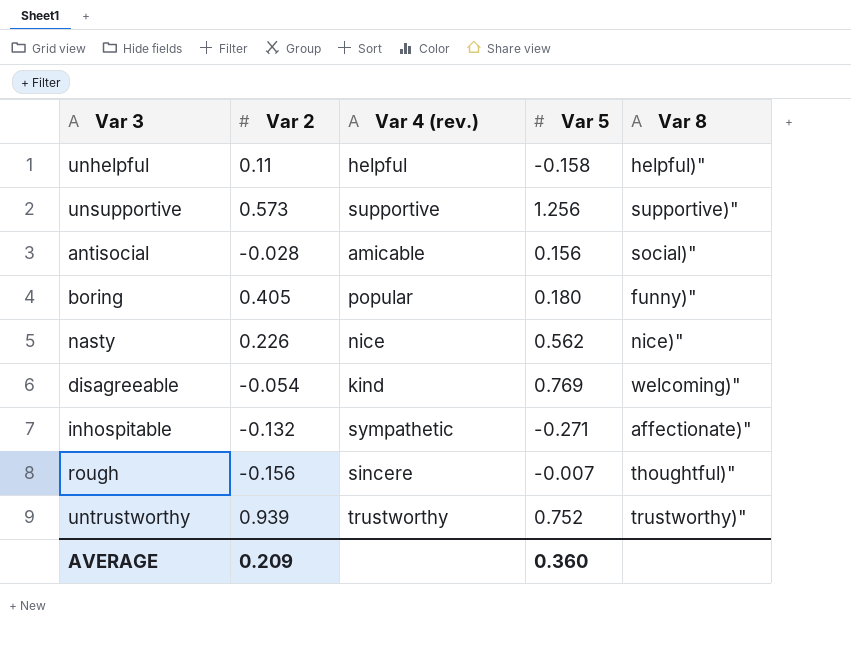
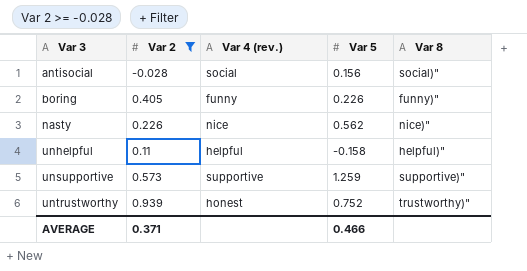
filter: none -> Var 2 >= -0.028
row order: none -> Var 3 ascending
antisocial | Var 4 (rev.): amicable -> social
boring | Var 4 (rev.): popular -> funny
boring | Var 5: 0.180 -> 0.226
unsupportive | Var 5: 1.256 -> 1.259
untrustworthy | Var 4 (rev.): trustworthy -> honest
AVERAGE | Var 2: 0.209 -> 0.371
AVERAGE | Var 5: 0.360 -> 0.466

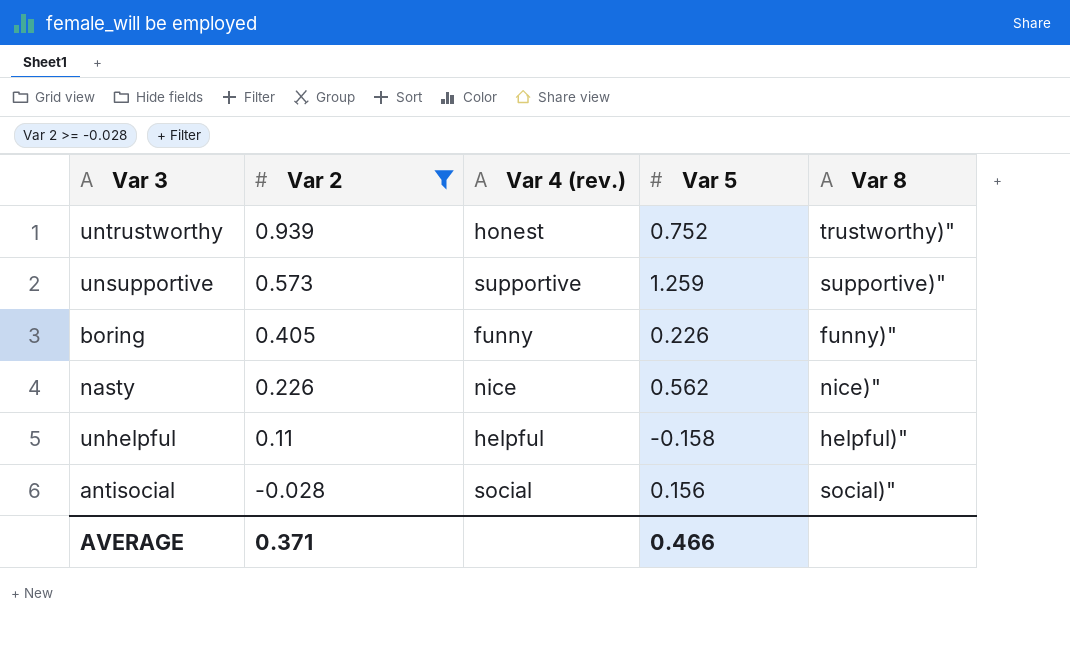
row order: Var 3 ascending -> Var 2 descending

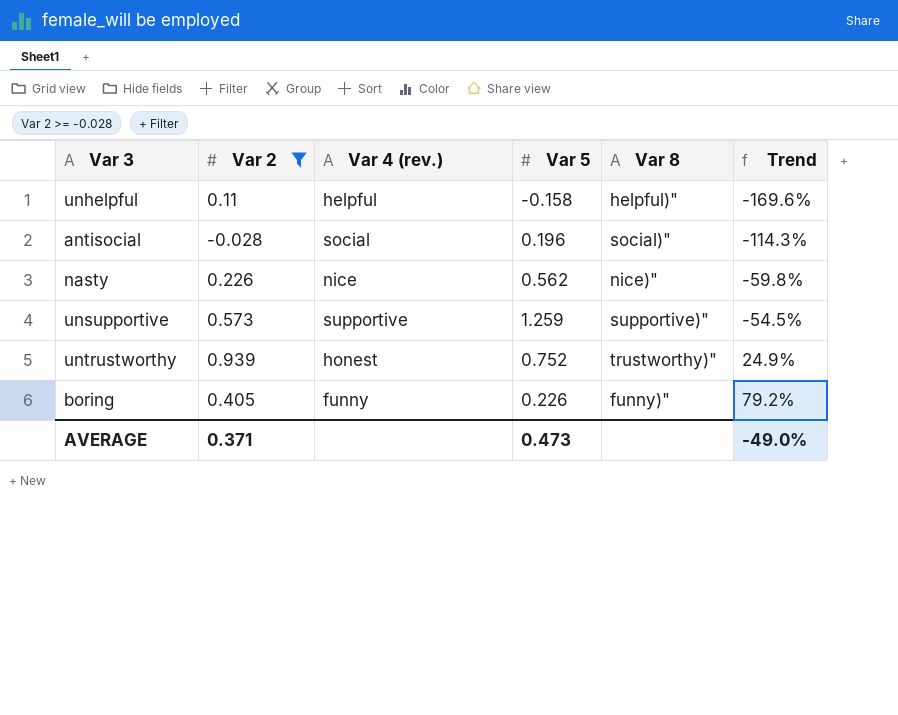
row order: Var 2 descending -> Trend ascending
column Trend | formula: none -> ([Var 2] - [Var 5]) / [Var 5]
antisocial | Var 5: 0.156 -> 0.196
AVERAGE | Var 5: 0.466 -> 0.473

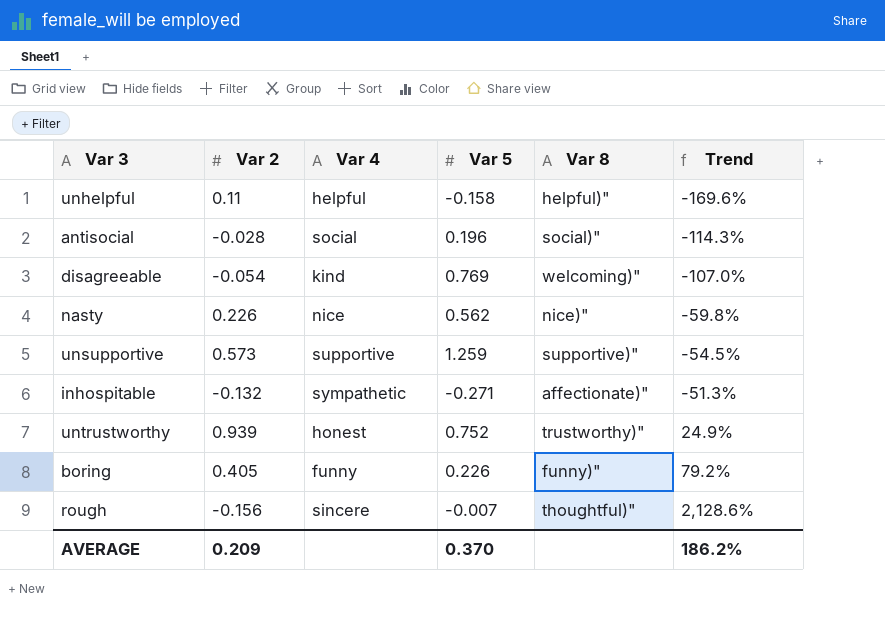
filter: Var 2 >= -0.028 -> none
column name: Var 4 (rev.) -> Var 4
AVERAGE | Var 2: 0.371 -> 0.209
AVERAGE | Var 5: 0.473 -> 0.370
AVERAGE | Trend: -49.0% -> 186.2%

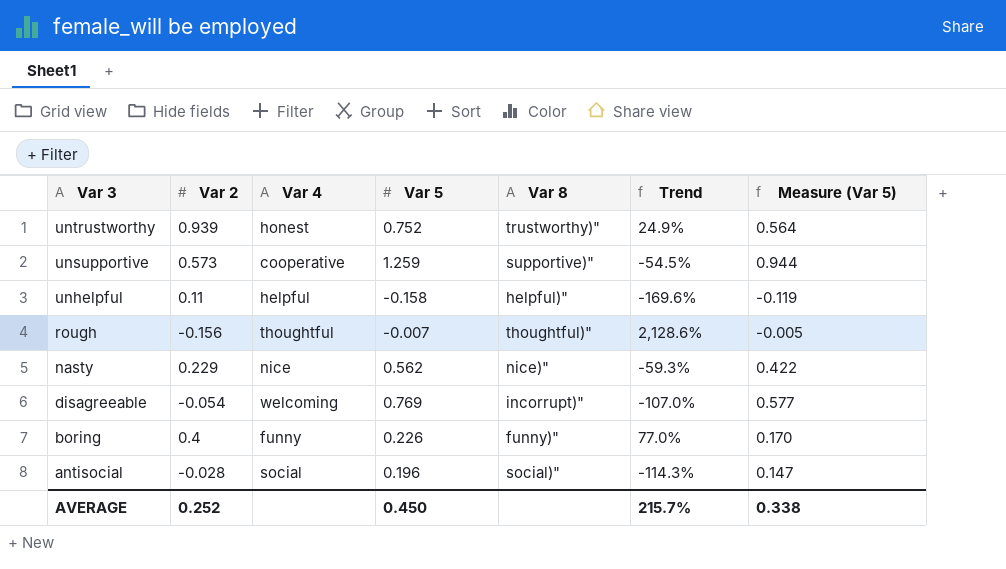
row order: Trend ascending -> Var 3 descending
column Measure (Var 5) | formula: none -> [Var 5] * 0.75
row inhospitable: -0.132 | sympathetic | -0.271 | affectionate)" | -51.3% -> none
unsupportive | Var 4: supportive -> cooperative
rough | Var 4: sincere -> thoughtful
nasty | Var 2: 0.226 -> 0.229
nasty | Trend: -59.8% -> -59.3%
disagreeable | Var 4: kind -> welcoming
disagreeable | Var 8: welcoming)" -> incorrupt)"
boring | Var 2: 0.405 -> 0.4
boring | Trend: 79.2% -> 77.0%
AVERAGE | Var 2: 0.209 -> 0.252
AVERAGE | Var 5: 0.370 -> 0.450
AVERAGE | Trend: 186.2% -> 215.7%

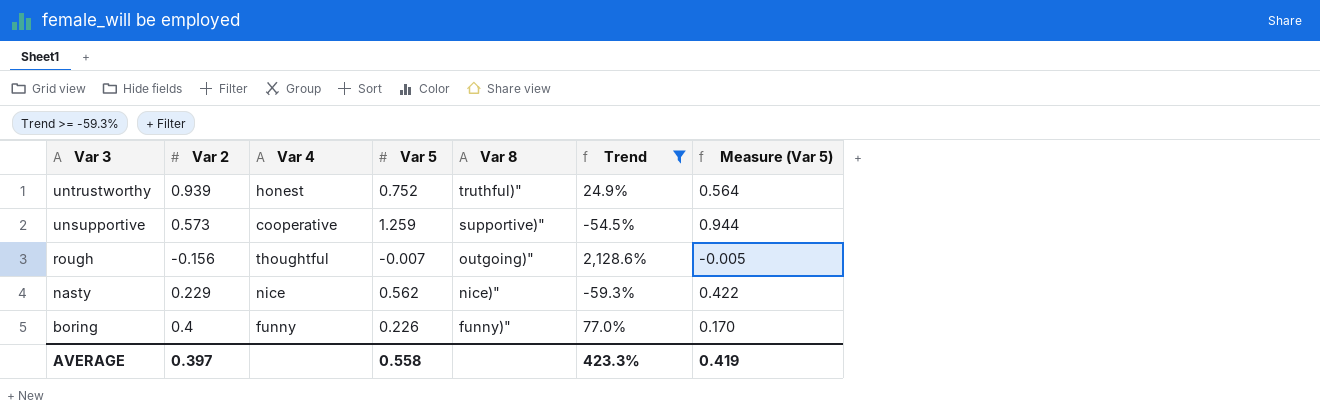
filter: none -> Trend >= -59.3%
untrustworthy | Var 8: trustworthy)" -> truthful)"
rough | Var 8: thoughtful)" -> outgoing)"
AVERAGE | Var 2: 0.252 -> 0.397
AVERAGE | Var 5: 0.450 -> 0.558
AVERAGE | Trend: 215.7% -> 423.3%
AVERAGE | Measure (Var 5): 0.338 -> 0.419

